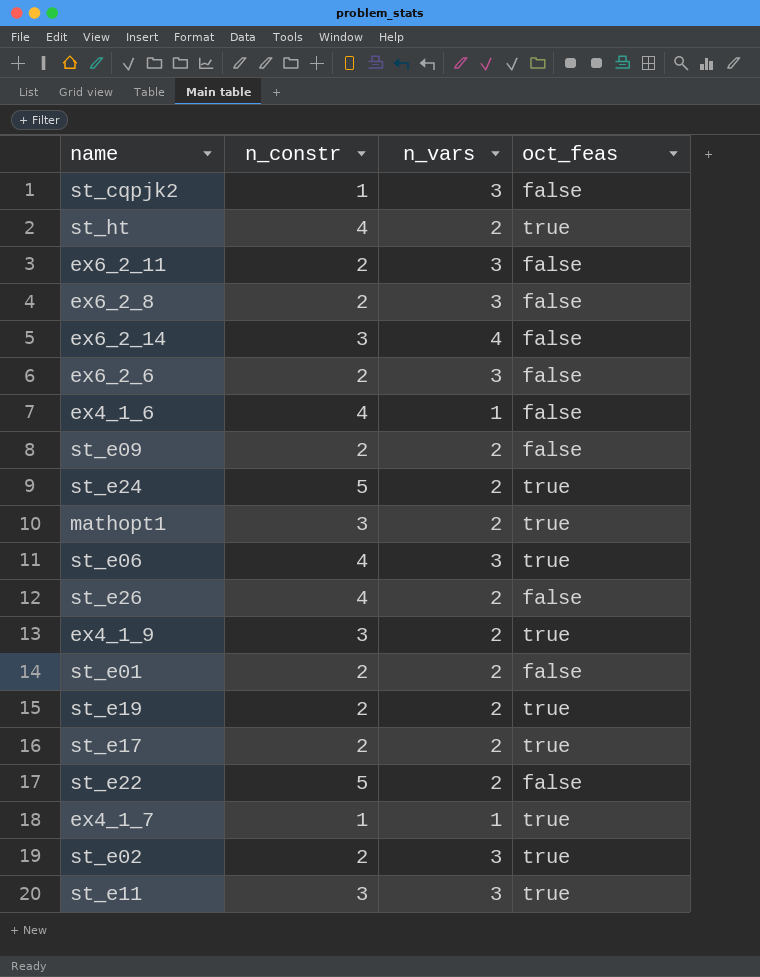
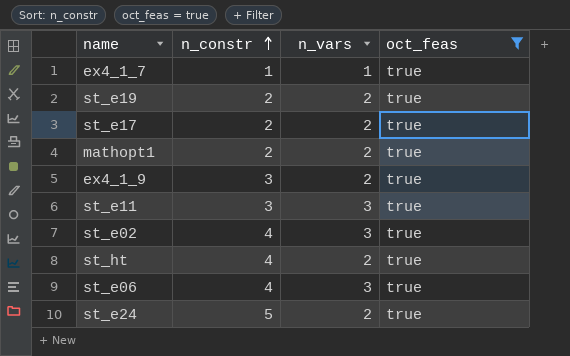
filter: none -> oct_feas = true
row order: none -> n_constr ascending
mathopt1 | n_constr: 3 -> 2
st_e02 | n_constr: 2 -> 4

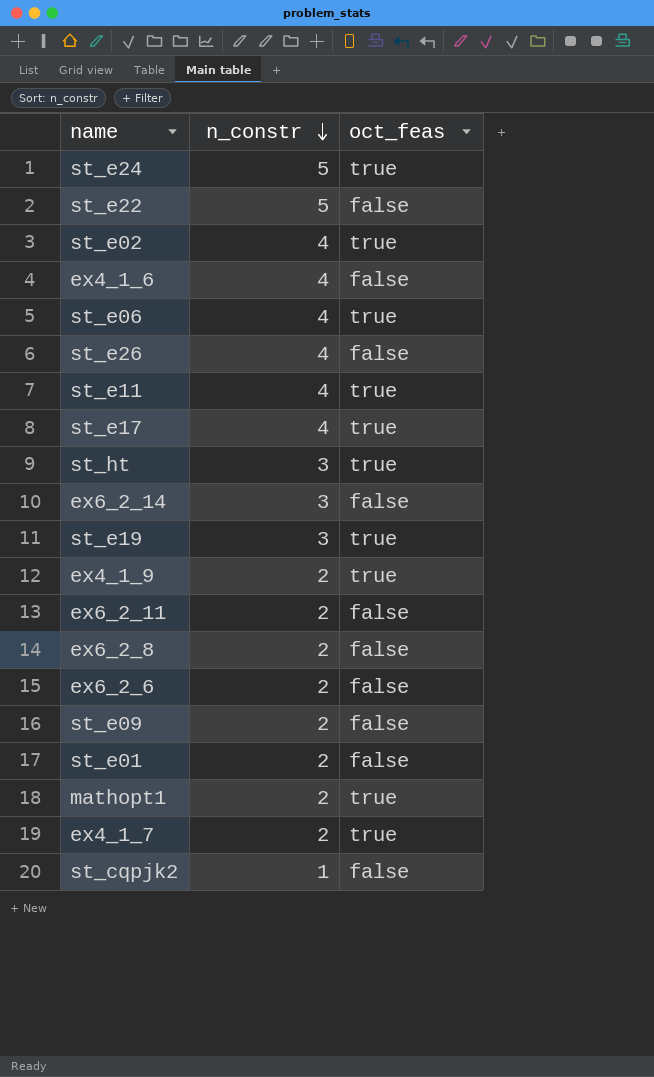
filter: oct_feas = true -> none
row order: n_constr ascending -> n_constr descending
column n_vars | position: 3 -> none
st_e11 | n_constr: 3 -> 4
st_e17 | n_constr: 2 -> 4
st_ht | n_constr: 4 -> 3
st_e19 | n_constr: 2 -> 3
ex4_1_9 | n_constr: 3 -> 2
ex4_1_7 | n_constr: 1 -> 2

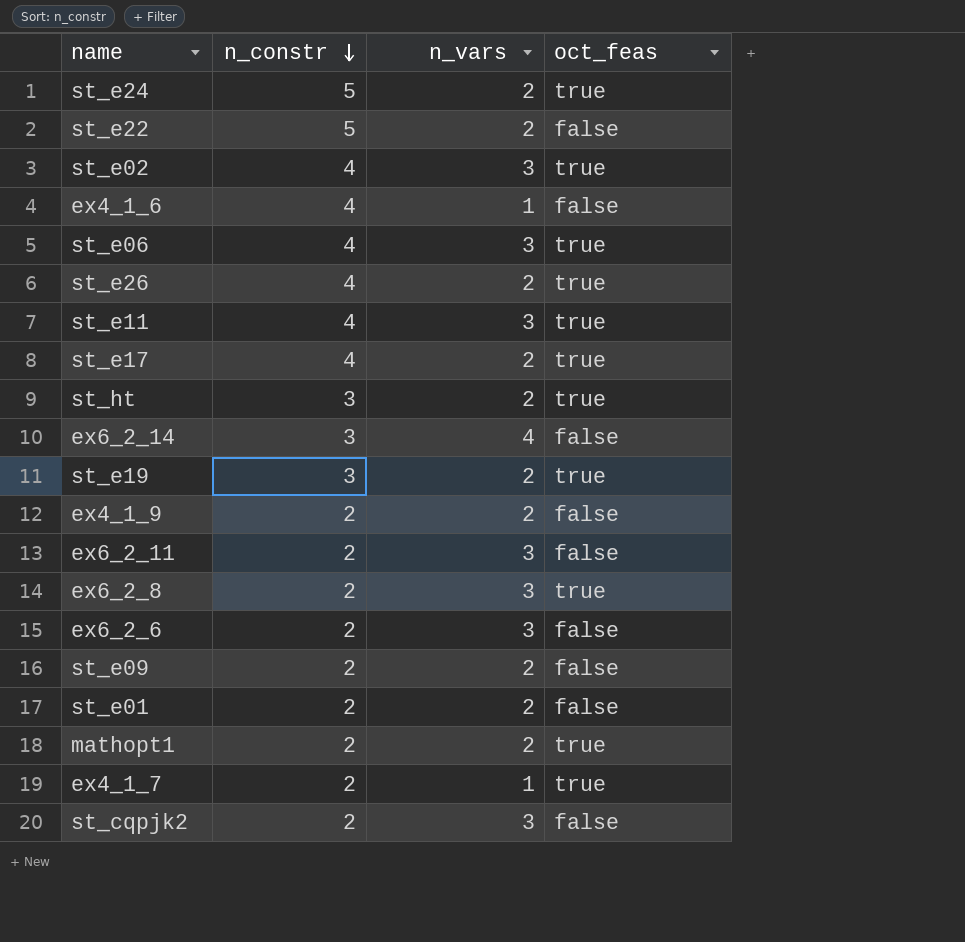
column n_vars | position: none -> 3
st_e26 | oct_feas: false -> true
ex4_1_9 | oct_feas: true -> false
ex6_2_8 | oct_feas: false -> true
st_cqpjk2 | n_constr: 1 -> 2

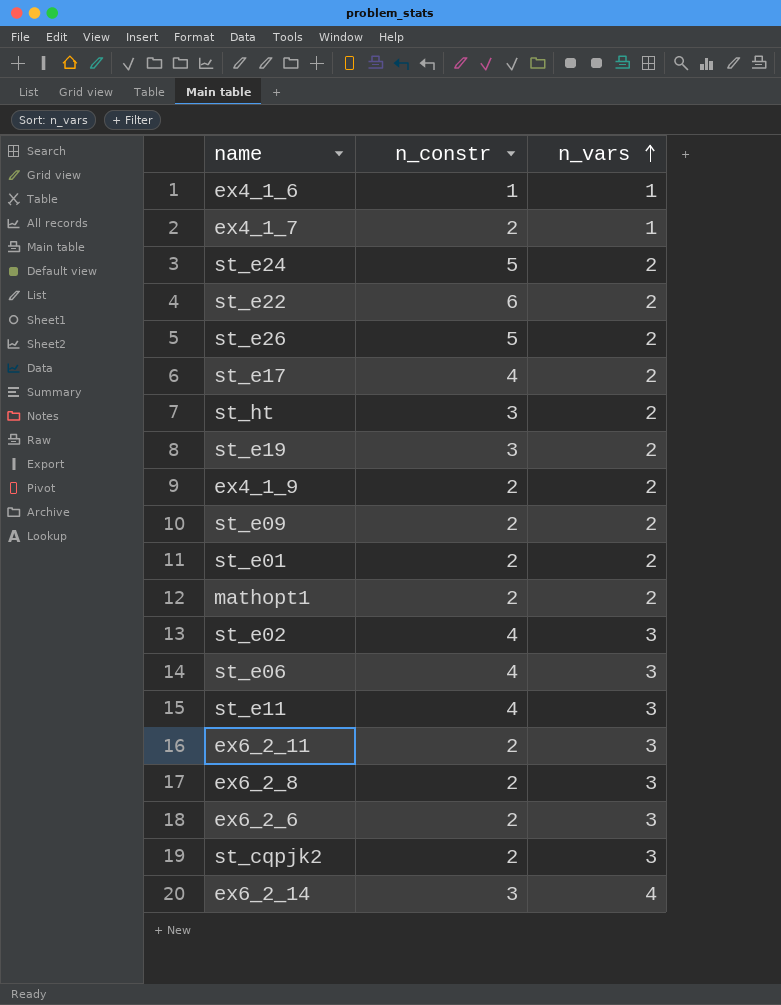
row order: n_constr descending -> n_vars ascending
column oct_feas | position: 4 -> none
ex4_1_6 | n_constr: 4 -> 1
st_e22 | n_constr: 5 -> 6
st_e26 | n_constr: 4 -> 5

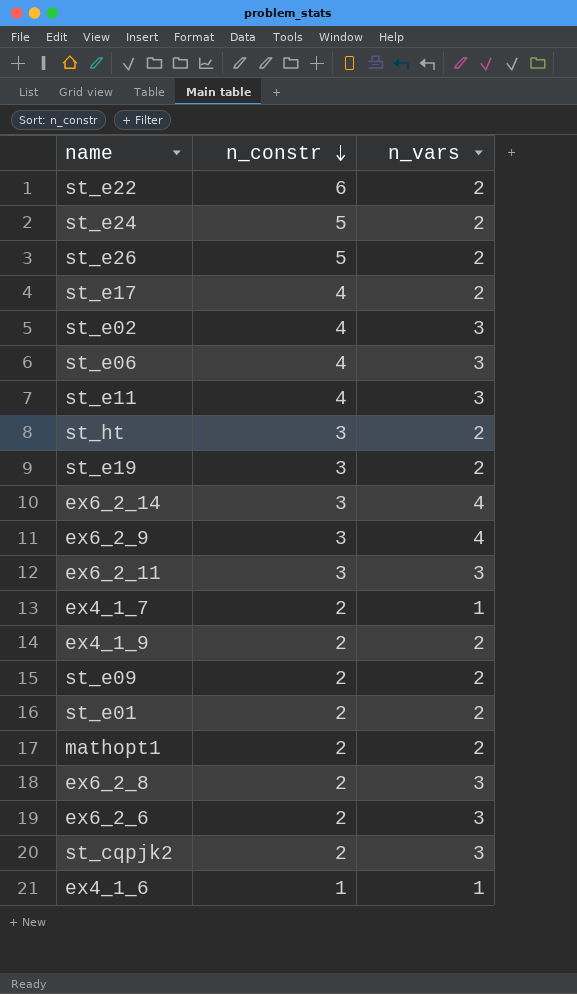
row order: n_vars ascending -> n_constr descending
row ex6_2_9: none -> 3 | 4
ex6_2_11 | n_constr: 2 -> 3

